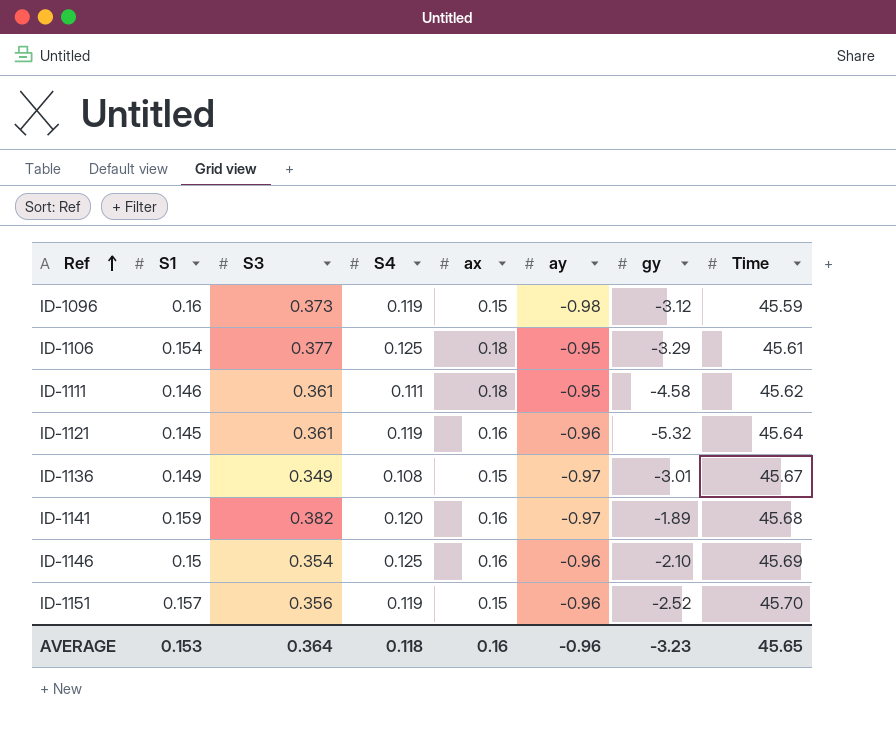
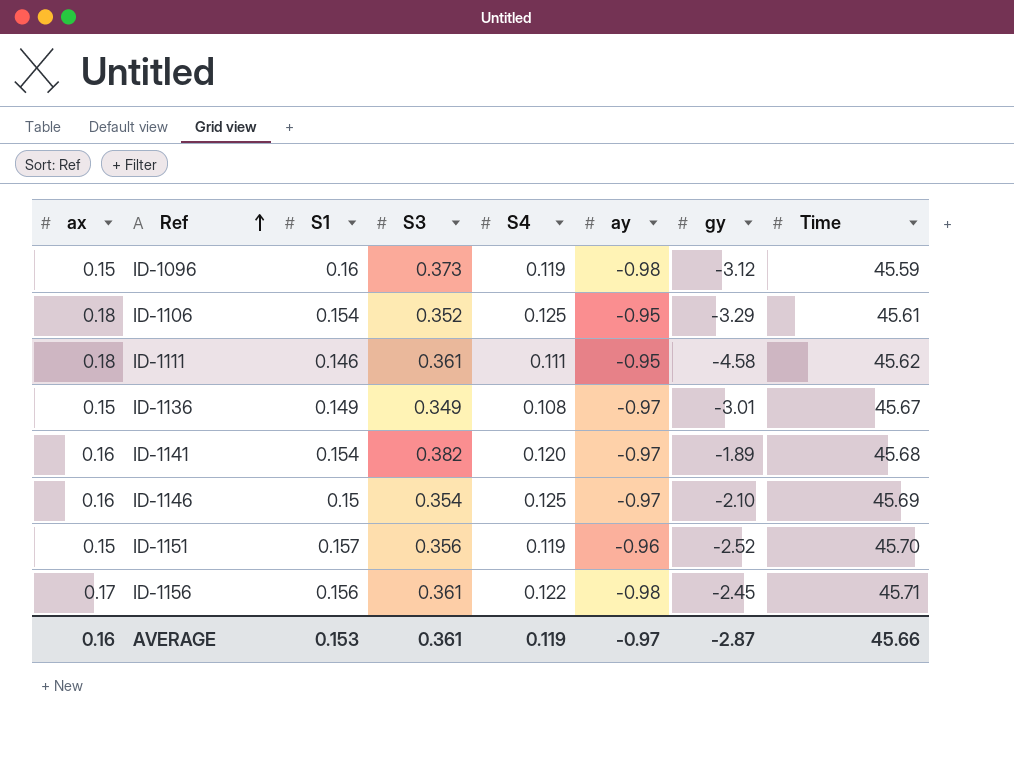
column ax | position: 5 -> 1
row ID-1121: 0.145 | 0.361 | 0.119 | 0.16 | -0.96 | -5.32 | 45.64 -> none
ID-1106 | S3: 0.377 -> 0.352
ID-1141 | S1: 0.159 -> 0.154
ID-1146 | ay: -0.96 -> -0.97
row ID-1156: none -> 0.17 | 0.156 | 0.361 | 0.122 | -0.98 | -2.45 | 45.71
AVERAGE | S3: 0.364 -> 0.361
AVERAGE | S4: 0.118 -> 0.119
AVERAGE | ay: -0.96 -> -0.97
AVERAGE | gy: -3.23 -> -2.87
AVERAGE | Time: 45.65 -> 45.66

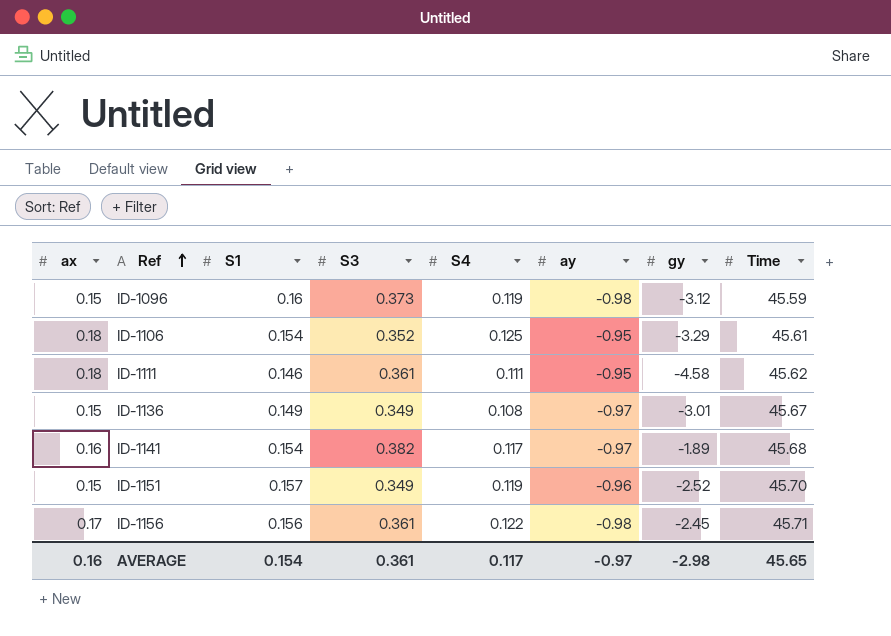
row ID-1146: 0.16 | 0.15 | 0.354 | 0.125 | -0.97 | -2.10 | 45.69 -> none
ID-1141 | S4: 0.120 -> 0.117
ID-1151 | S3: 0.356 -> 0.349
AVERAGE | S1: 0.153 -> 0.154
AVERAGE | S4: 0.119 -> 0.117
AVERAGE | gy: -2.87 -> -2.98
AVERAGE | Time: 45.66 -> 45.65

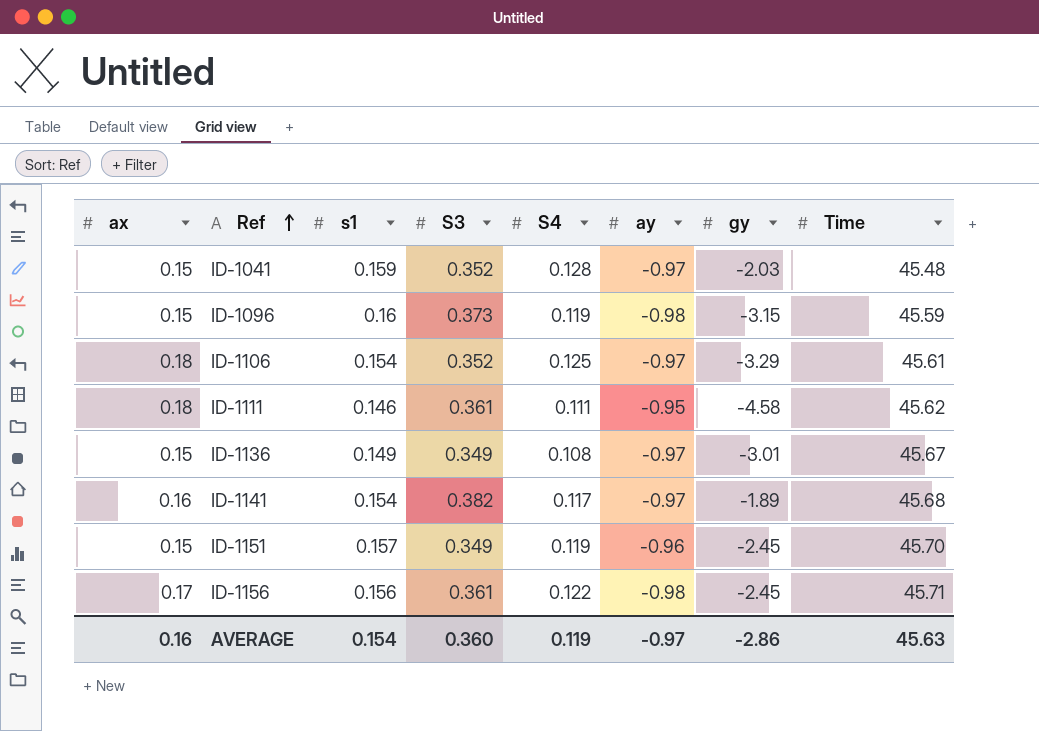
column name: S1 -> s1
row ID-1041: none -> 0.15 | 0.159 | 0.352 | 0.128 | -0.97 | -2.03 | 45.48
ID-1096 | gy: -3.12 -> -3.15
ID-1106 | ay: -0.95 -> -0.97
ID-1151 | gy: -2.52 -> -2.45
AVERAGE | S3: 0.361 -> 0.360
AVERAGE | S4: 0.117 -> 0.119
AVERAGE | gy: -2.98 -> -2.86
AVERAGE | Time: 45.65 -> 45.63

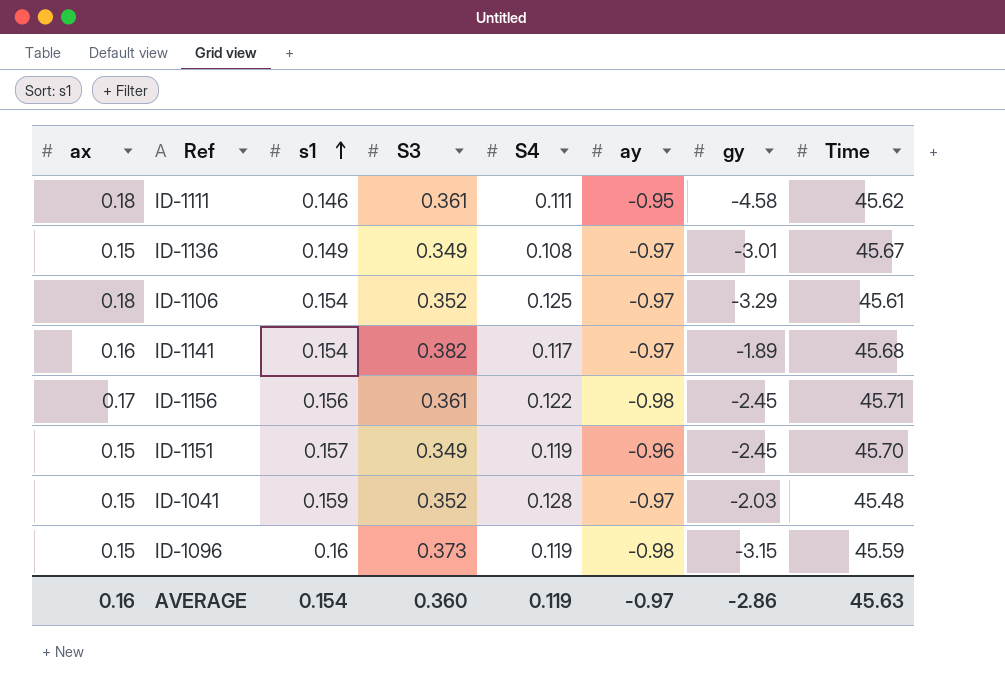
row order: Ref ascending -> s1 ascending

